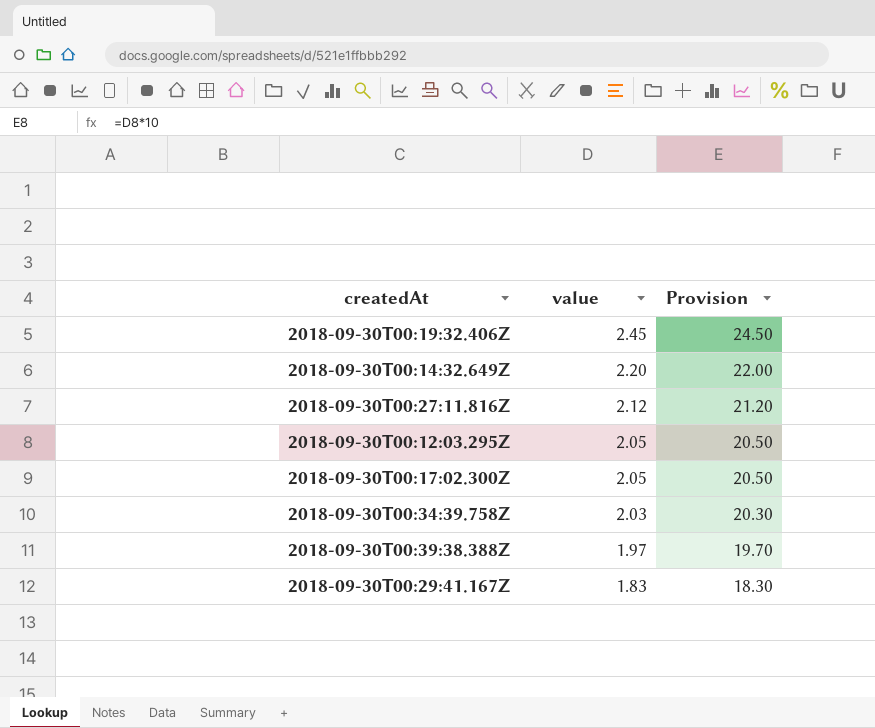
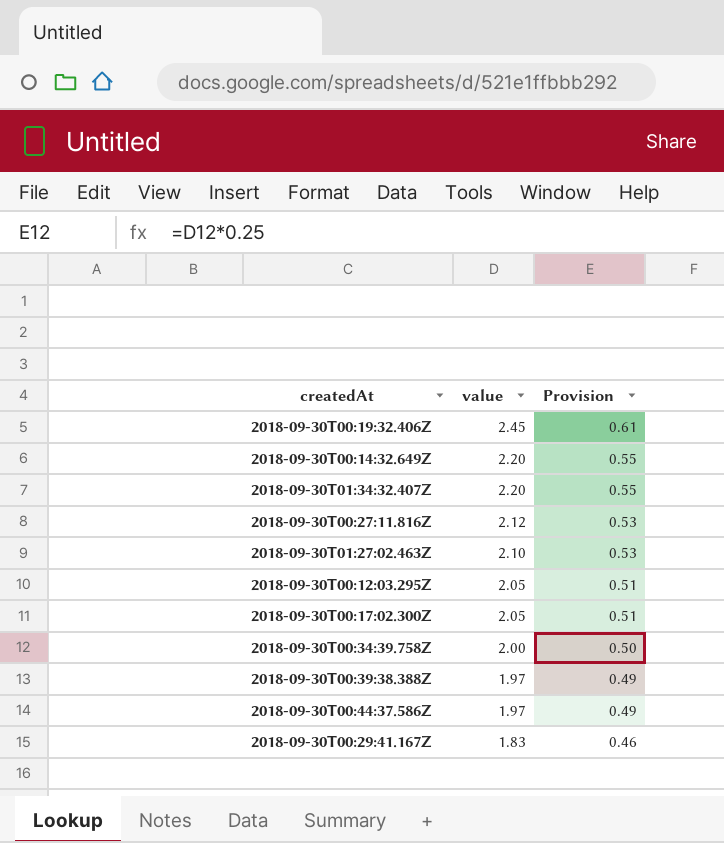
column Provision | formula: [value] * 10 -> [value] * 0.25
row 2018-09-30T01:34:32.407Z: none -> 2.20 | 0.55
row 2018-09-30T01:27:02.463Z: none -> 2.10 | 0.53
2018-09-30T00:34:39.758Z | value: 2.03 -> 2.00
row 2018-09-30T00:44:37.586Z: none -> 1.97 | 0.49

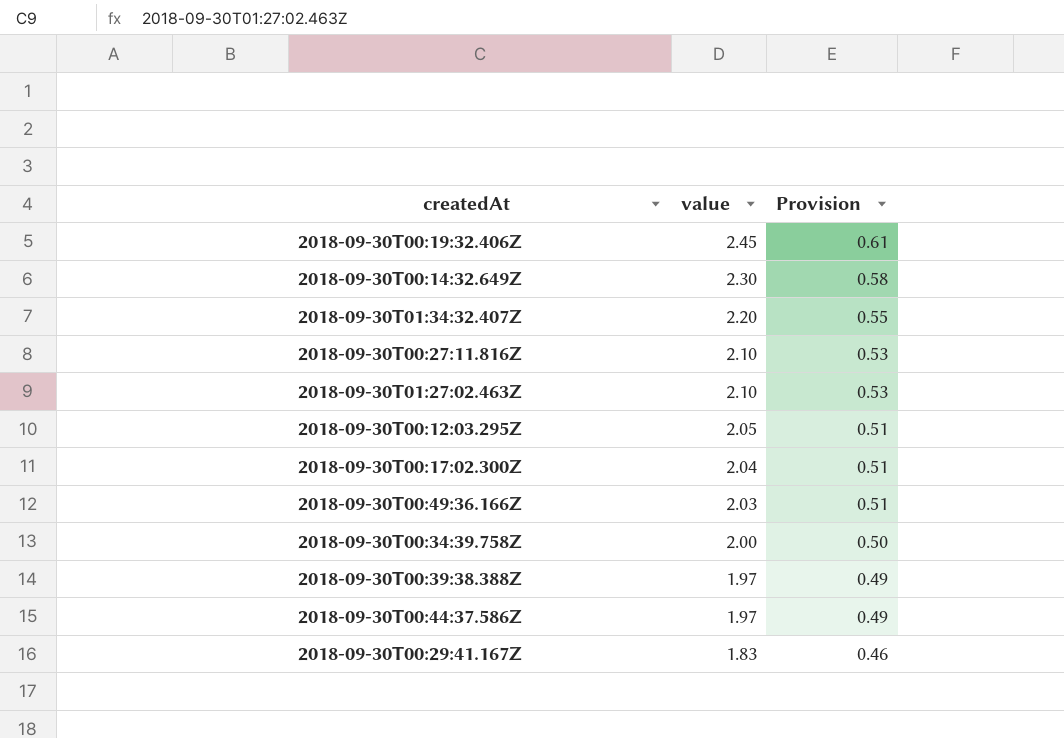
2018-09-30T00:14:32.649Z | value: 2.20 -> 2.30
2018-09-30T00:14:32.649Z | Provision: 0.55 -> 0.58
2018-09-30T00:27:11.816Z | value: 2.12 -> 2.10
2018-09-30T00:17:02.300Z | value: 2.05 -> 2.04
row 2018-09-30T00:49:36.166Z: none -> 2.03 | 0.51

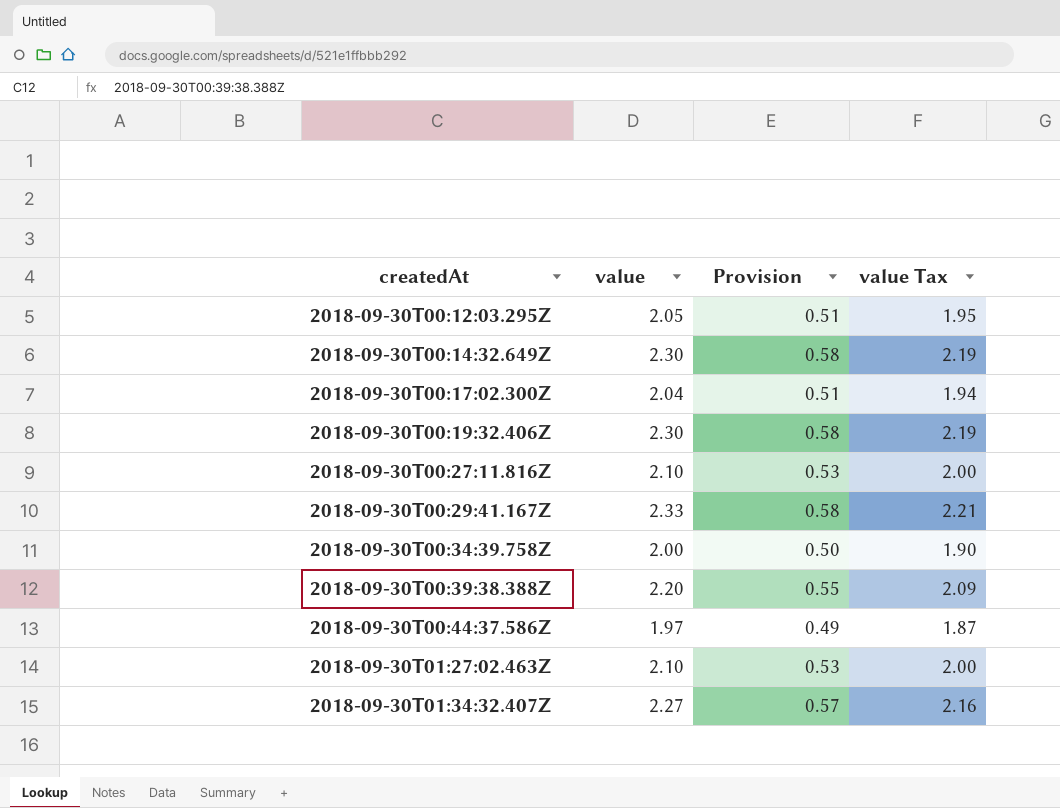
row order: value descending -> createdAt ascending
column value Tax | formula: none -> [value] * 0.95
row 2018-09-30T00:49:36.166Z: 2.03 | 0.51 -> none
2018-09-30T00:19:32.406Z | value: 2.45 -> 2.30
2018-09-30T00:19:32.406Z | Provision: 0.61 -> 0.58
2018-09-30T00:29:41.167Z | value: 1.83 -> 2.33
2018-09-30T00:29:41.167Z | Provision: 0.46 -> 0.58
2018-09-30T00:39:38.388Z | value: 1.97 -> 2.20
2018-09-30T00:39:38.388Z | Provision: 0.49 -> 0.55
2018-09-30T01:34:32.407Z | value: 2.20 -> 2.27
2018-09-30T01:34:32.407Z | Provision: 0.55 -> 0.57

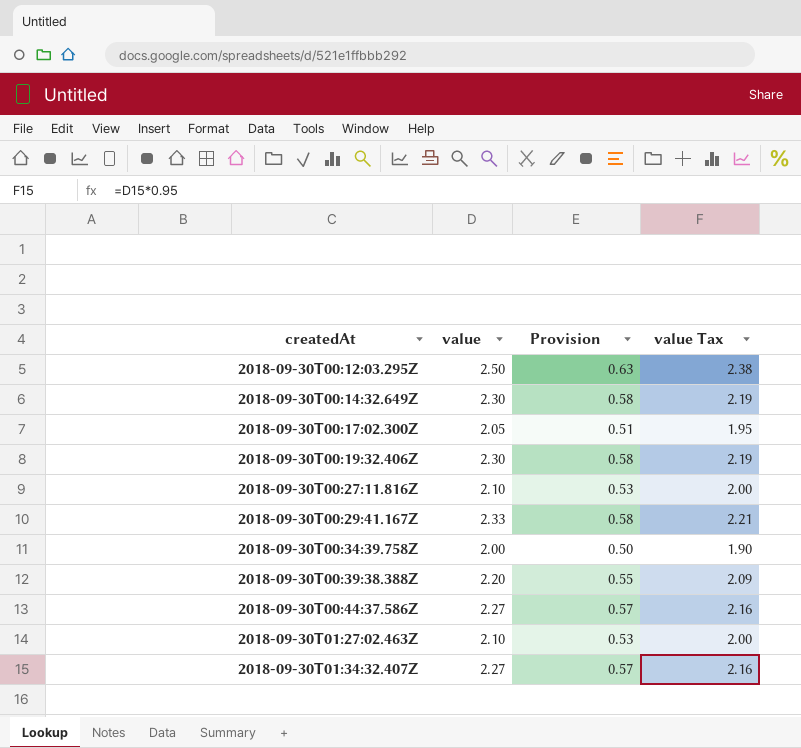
2018-09-30T00:12:03.295Z | value: 2.05 -> 2.50
2018-09-30T00:12:03.295Z | Provision: 0.51 -> 0.63
2018-09-30T00:12:03.295Z | value Tax: 1.95 -> 2.38
2018-09-30T00:17:02.300Z | value: 2.04 -> 2.05
2018-09-30T00:17:02.300Z | value Tax: 1.94 -> 1.95
2018-09-30T00:44:37.586Z | value: 1.97 -> 2.27
2018-09-30T00:44:37.586Z | Provision: 0.49 -> 0.57
2018-09-30T00:44:37.586Z | value Tax: 1.87 -> 2.16

